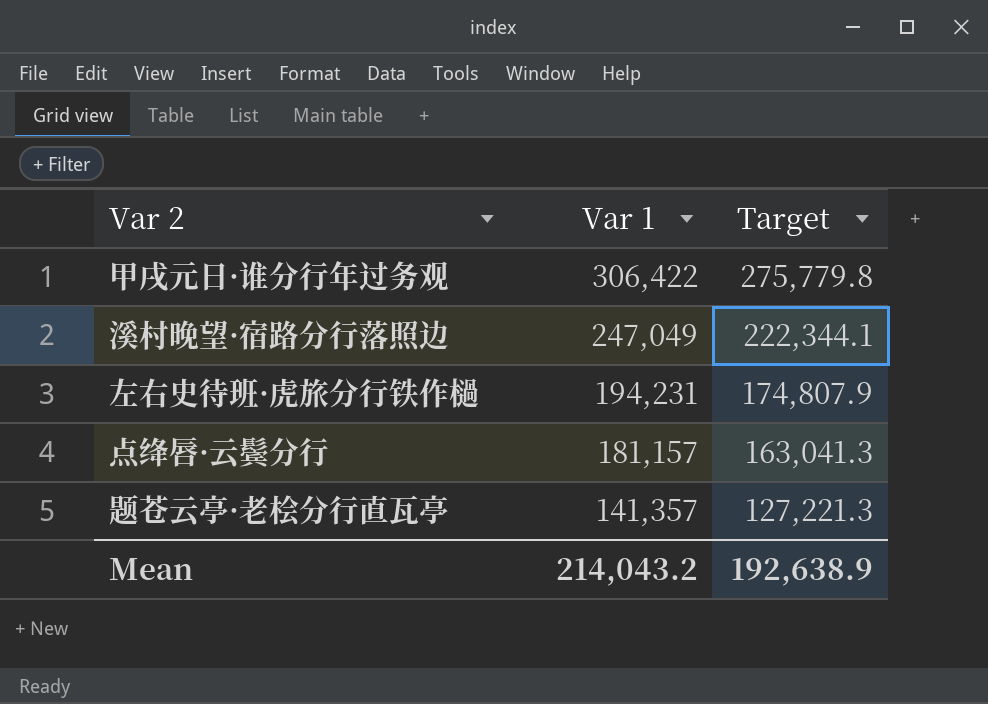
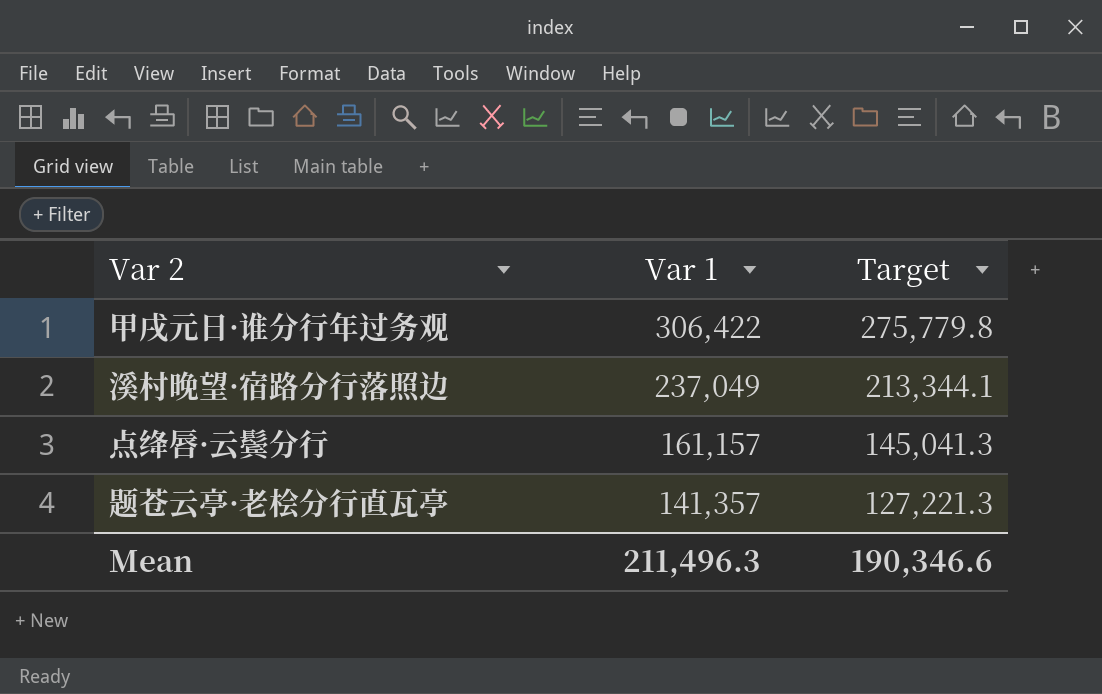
row 左右史待班·虎旅分行铁作檛: 194,231 | 174,807.9 -> none
溪村晚望·宿路分行落照边 | Var 1: 247,049 -> 237,049
溪村晚望·宿路分行落照边 | Target: 222,344.1 -> 213,344.1
点绛唇·云鬓分行 | Var 1: 181,157 -> 161,157
点绛唇·云鬓分行 | Target: 163,041.3 -> 145,041.3
Mean | Var 1: 214,043.2 -> 211,496.3
Mean | Target: 192,638.9 -> 190,346.6

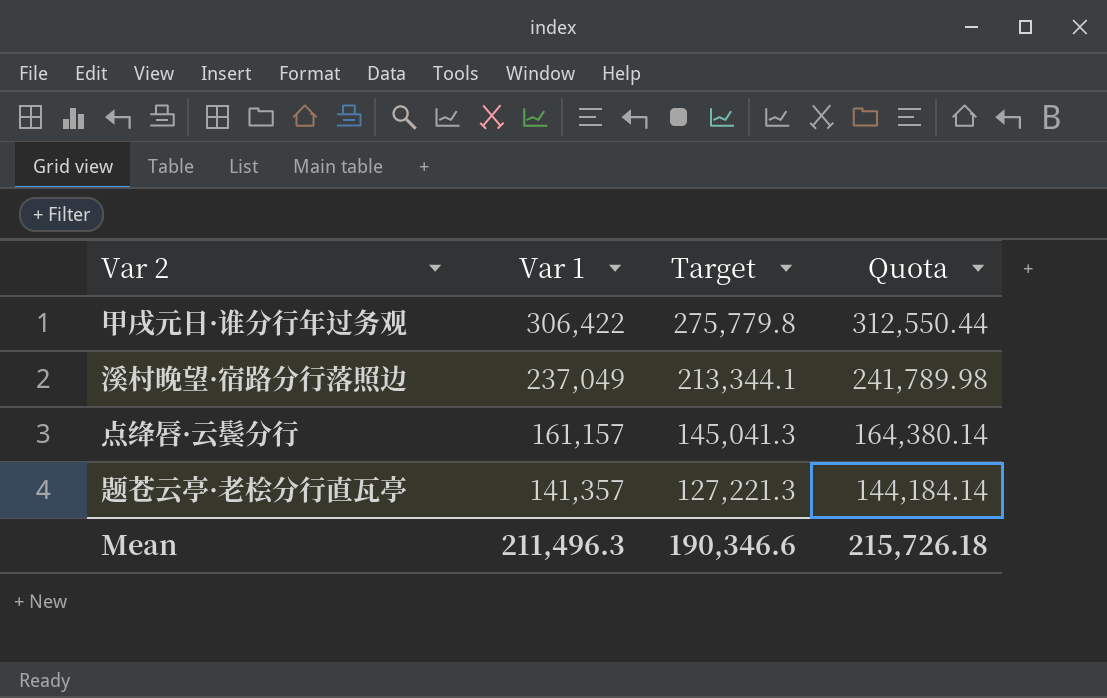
column Quota | formula: none -> [Var 1] * 1.02

